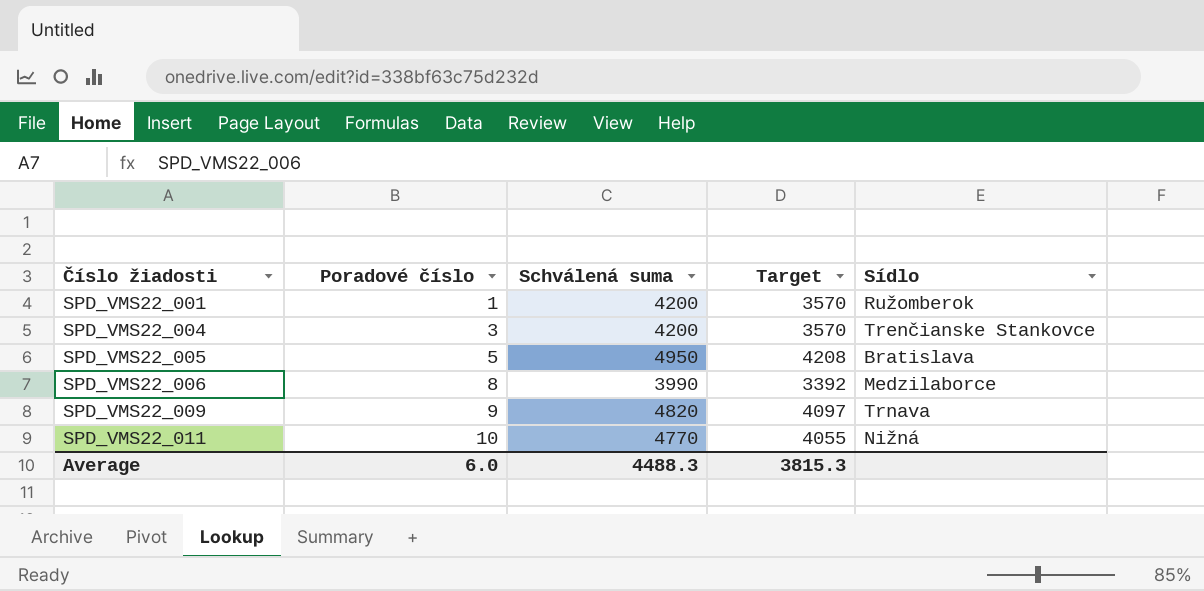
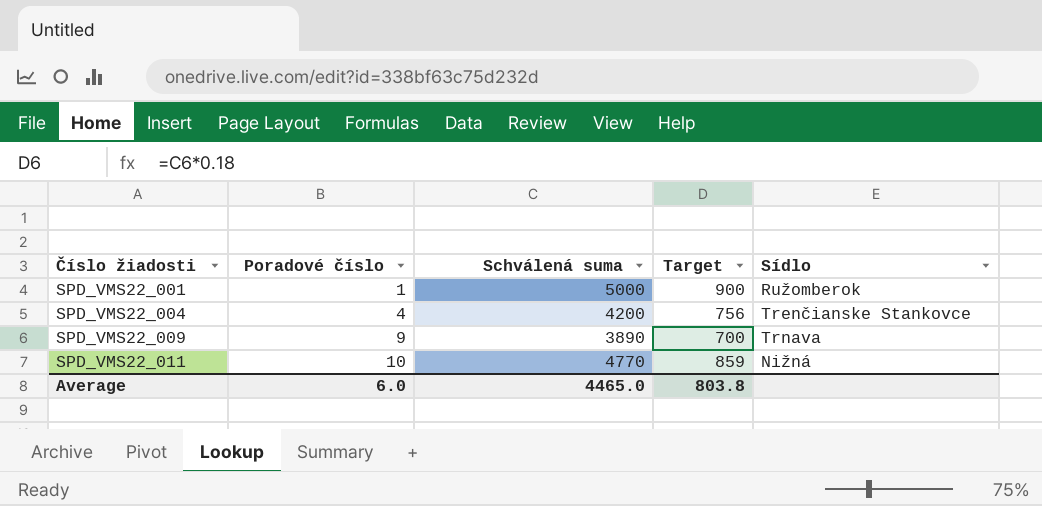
column Target | formula: [Schválená suma] * 0.85 -> [Schválená suma] * 0.18
row SPD_VMS22_005: 5 | 4950 | 4208 | Bratislava -> none
row SPD_VMS22_006: 8 | 3990 | 3392 | Medzilaborce -> none
SPD_VMS22_001 | Schválená suma: 4200 -> 5000
SPD_VMS22_004 | Poradové číslo: 3 -> 4
SPD_VMS22_009 | Schválená suma: 4820 -> 3890
Average | Schválená suma: 4488.3 -> 4465.0
Average | Target: 3815.3 -> 803.8

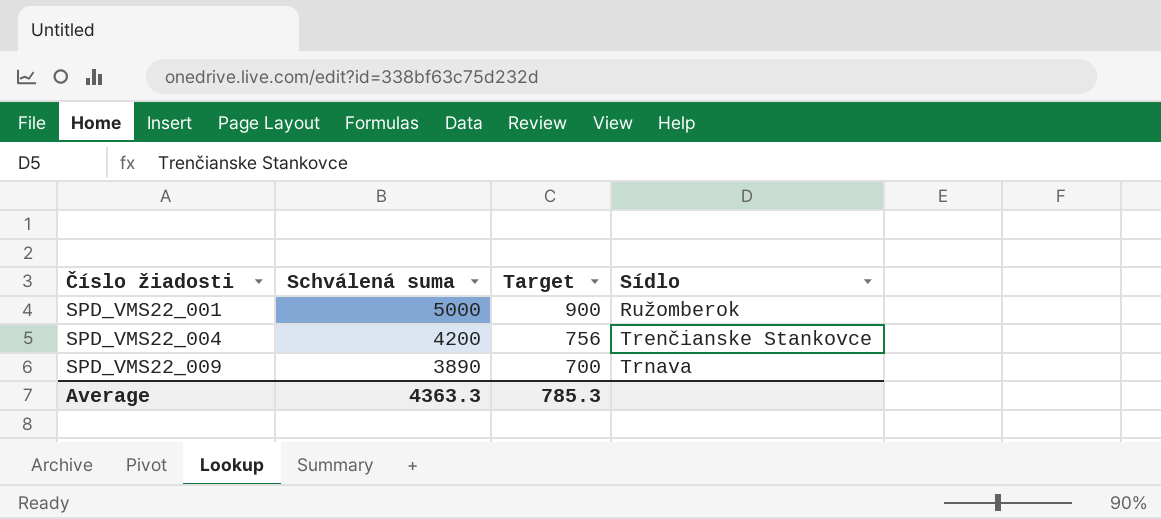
column Poradové číslo | position: 2 -> none
row SPD_VMS22_011: 10 | 4770 | 859 | Nižná -> none
Average | Schválená suma: 4465.0 -> 4363.3
Average | Target: 803.8 -> 785.3

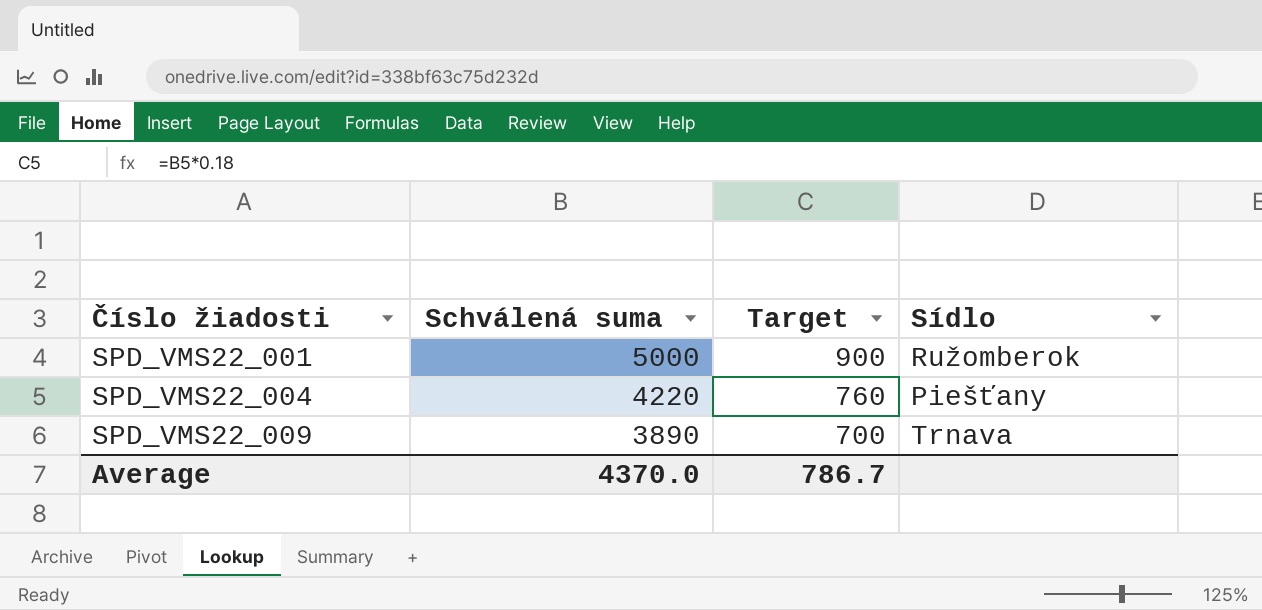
SPD_VMS22_004 | Schválená suma: 4200 -> 4220
SPD_VMS22_004 | Target: 756 -> 760
SPD_VMS22_004 | Sídlo: Trenčianske Stankovce -> Piešťany
Average | Schválená suma: 4363.3 -> 4370.0
Average | Target: 785.3 -> 786.7

